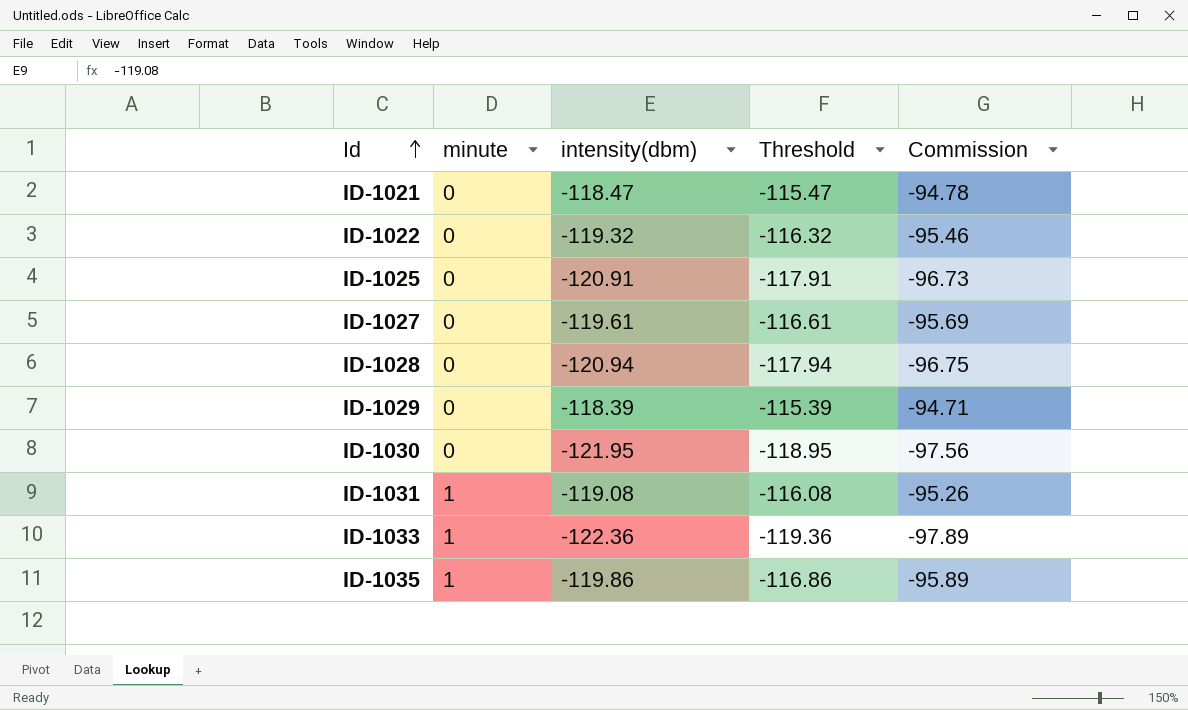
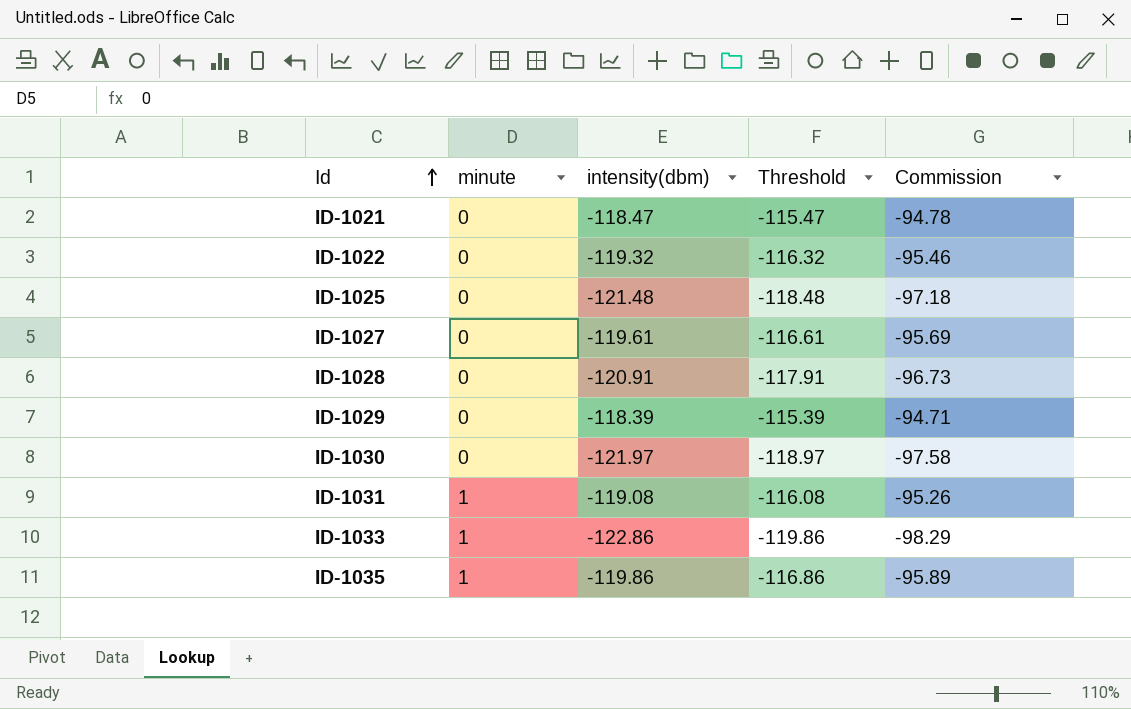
ID-1025 | intensity(dbm): -120.91 -> -121.48
ID-1025 | Threshold: -117.91 -> -118.48
ID-1025 | Commission: -96.73 -> -97.18
ID-1028 | intensity(dbm): -120.94 -> -120.91
ID-1028 | Threshold: -117.94 -> -117.91
ID-1028 | Commission: -96.75 -> -96.73
ID-1030 | intensity(dbm): -121.95 -> -121.97
ID-1030 | Threshold: -118.95 -> -118.97
ID-1030 | Commission: -97.56 -> -97.58
ID-1033 | intensity(dbm): -122.36 -> -122.86
ID-1033 | Threshold: -119.36 -> -119.86
ID-1033 | Commission: -97.89 -> -98.29

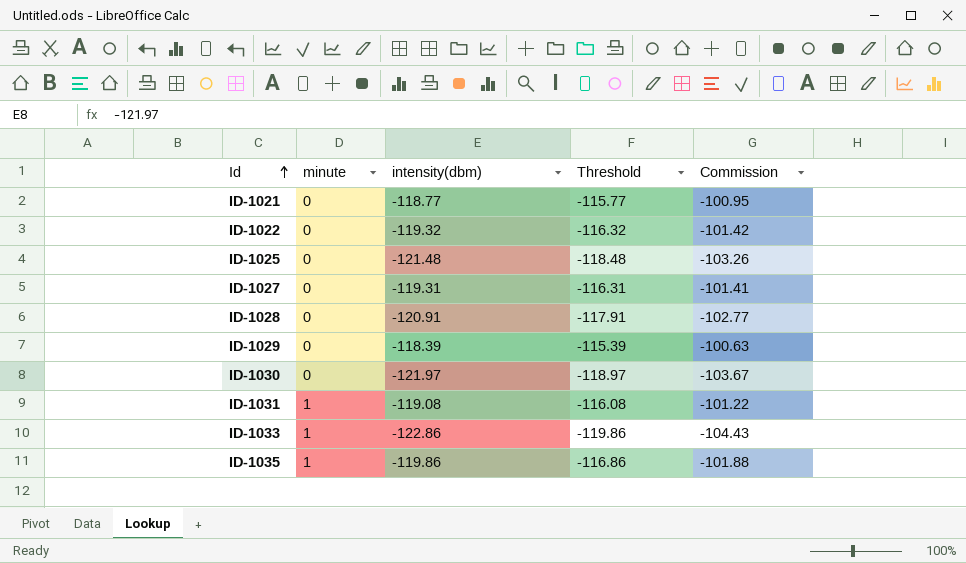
column Commission | formula: [intensity(dbm)] * 0.8 -> [intensity(dbm)] * 0.85
ID-1021 | intensity(dbm): -118.47 -> -118.77
ID-1021 | Threshold: -115.47 -> -115.77
ID-1027 | intensity(dbm): -119.61 -> -119.31
ID-1027 | Threshold: -116.61 -> -116.31

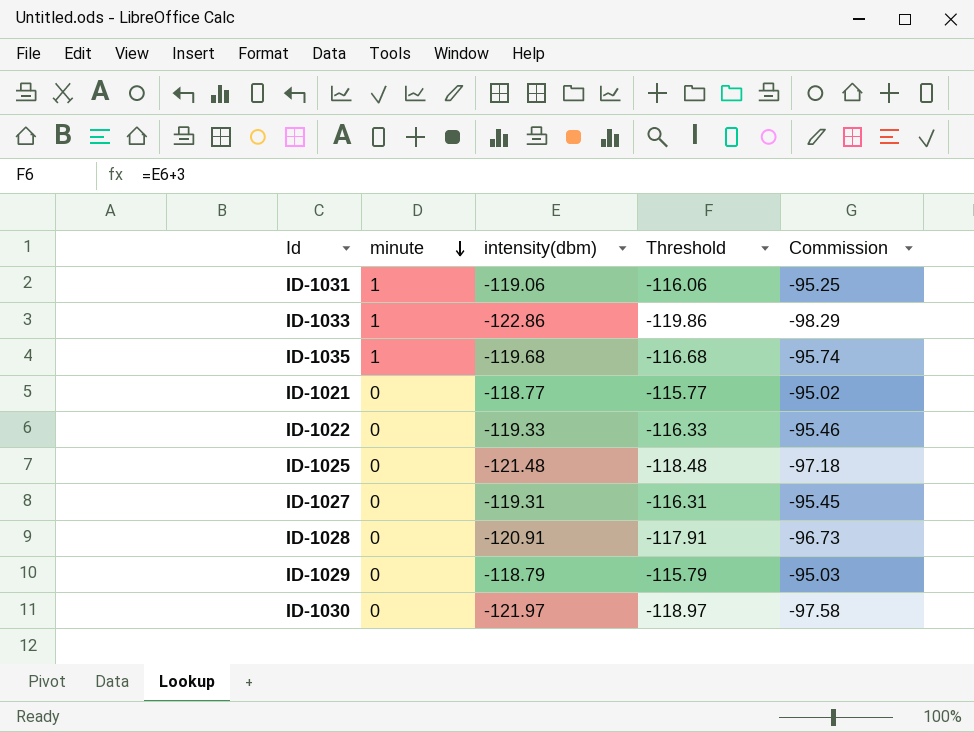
row order: Id ascending -> minute descending
column Commission | formula: [intensity(dbm)] * 0.85 -> [intensity(dbm)] * 0.8
ID-1031 | intensity(dbm): -119.08 -> -119.06
ID-1031 | Threshold: -116.08 -> -116.06
ID-1035 | intensity(dbm): -119.86 -> -119.68
ID-1035 | Threshold: -116.86 -> -116.68
ID-1022 | intensity(dbm): -119.32 -> -119.33
ID-1022 | Threshold: -116.32 -> -116.33
ID-1029 | intensity(dbm): -118.39 -> -118.79
ID-1029 | Threshold: -115.39 -> -115.79

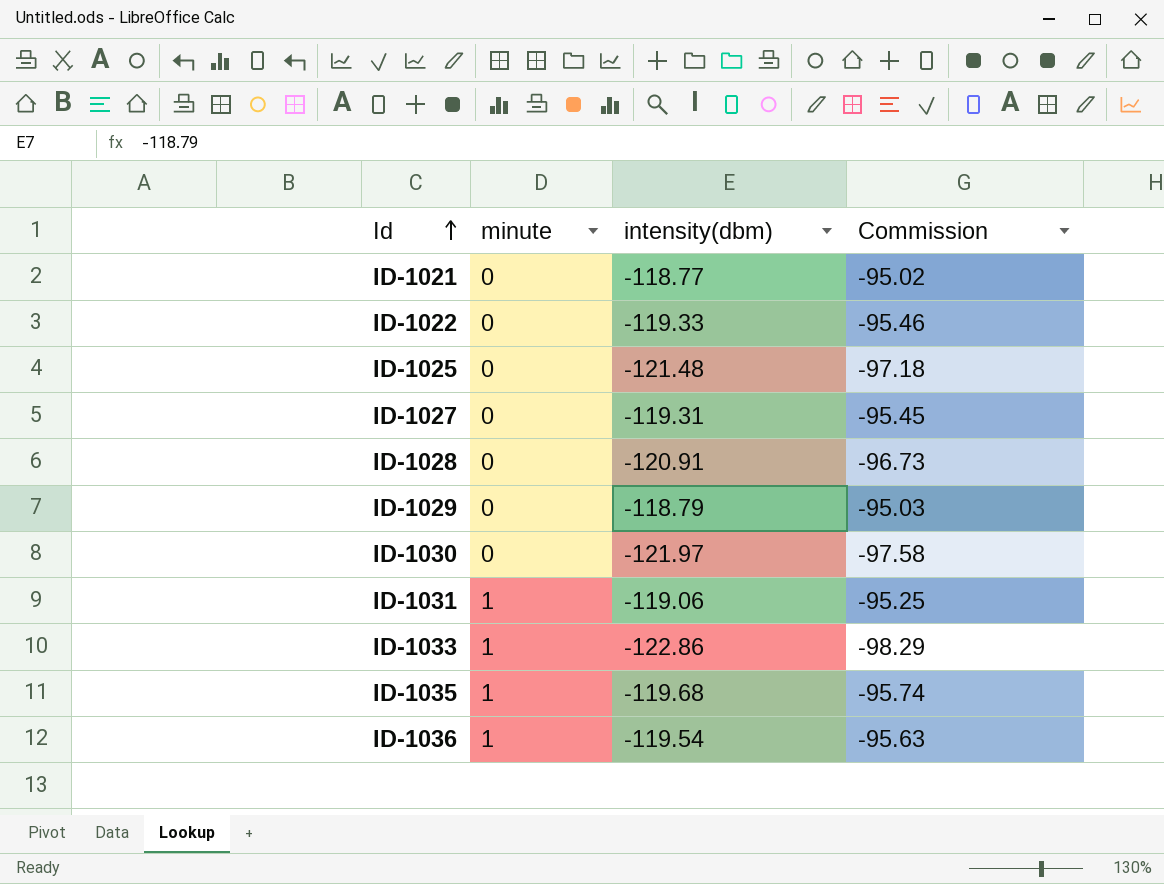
row order: minute descending -> Id ascending
column Threshold | formula: [intensity(dbm)] + 3 -> none
row ID-1036: none -> 1 | -119.54 | -95.63

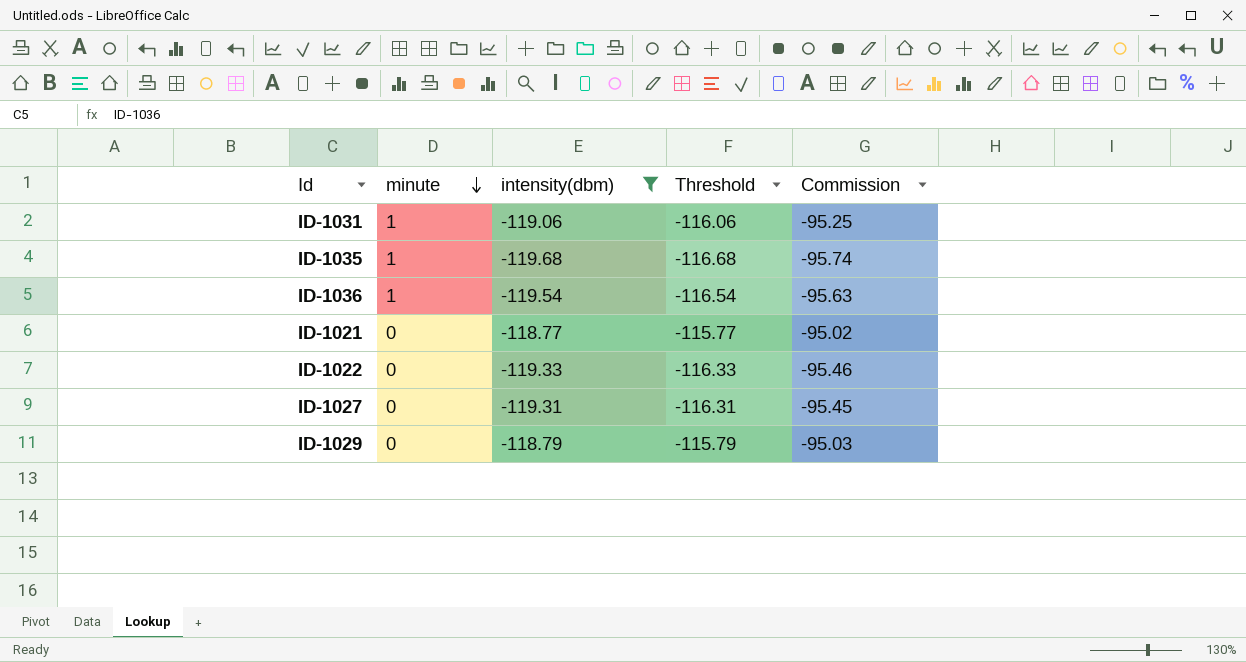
filter: none -> intensity(dbm) >= -119.68
row order: Id ascending -> minute descending
column Threshold | formula: none -> [intensity(dbm)] + 3

